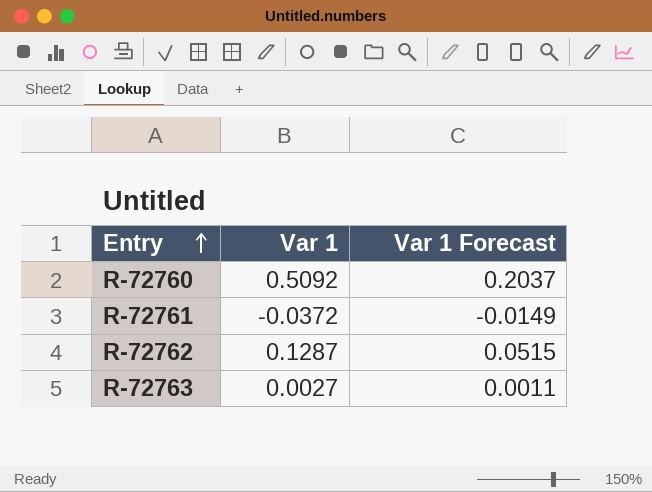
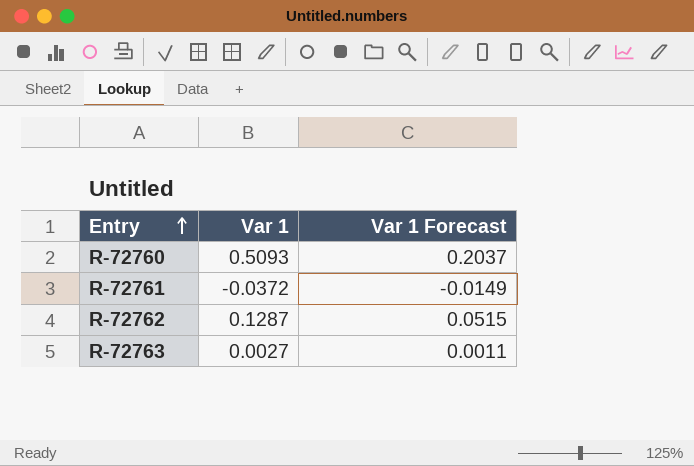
R-72760 | Var 1: 0.5092 -> 0.5093

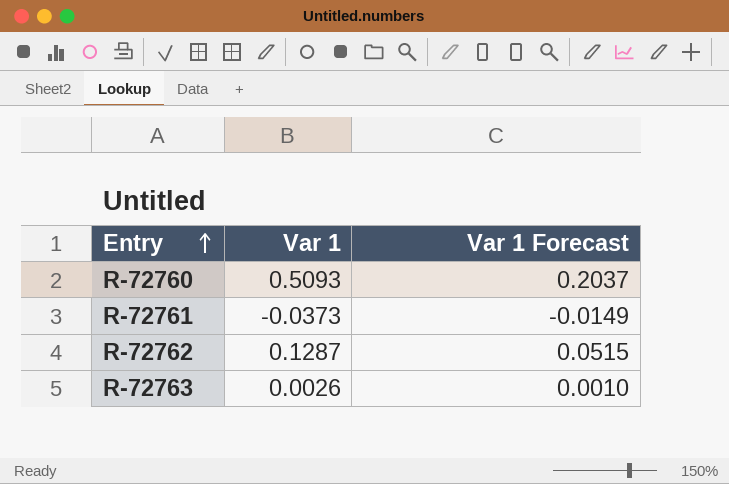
R-72761 | Var 1: -0.0372 -> -0.0373
R-72763 | Var 1: 0.0027 -> 0.0026
R-72763 | Var 1 Forecast: 0.0011 -> 0.0010

